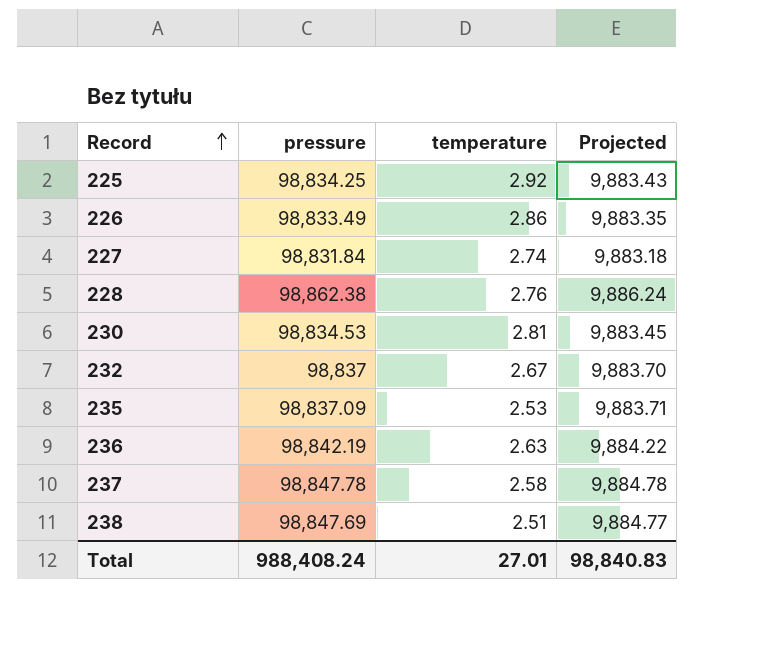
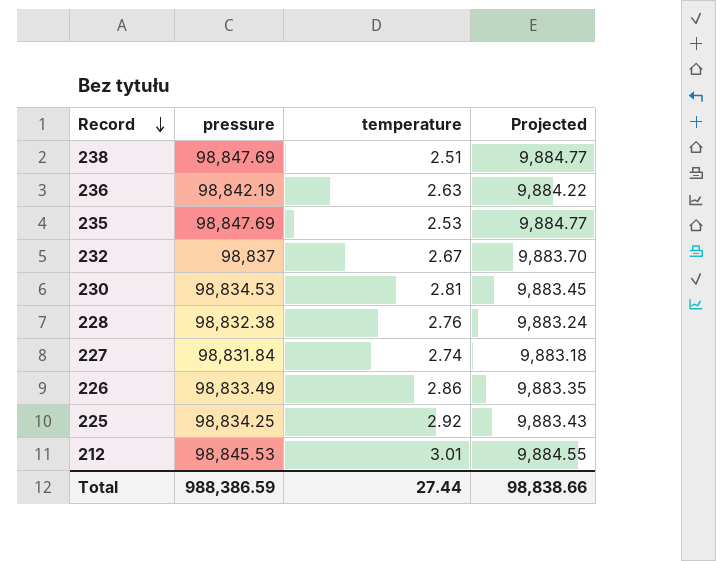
row order: Record ascending -> Record descending
row 237: 98,847.78 | 2.58 | 9,884.78 -> none
235 | pressure: 98,837.09 -> 98,847.69
235 | Projected: 9,883.71 -> 9,884.77
228 | pressure: 98,862.38 -> 98,832.38
228 | Projected: 9,886.24 -> 9,883.24
row 212: none -> 98,845.53 | 3.01 | 9,884.55
Total | pressure: 988,408.24 -> 988,386.59
Total | temperature: 27.01 -> 27.44
Total | Projected: 98,840.83 -> 98,838.66

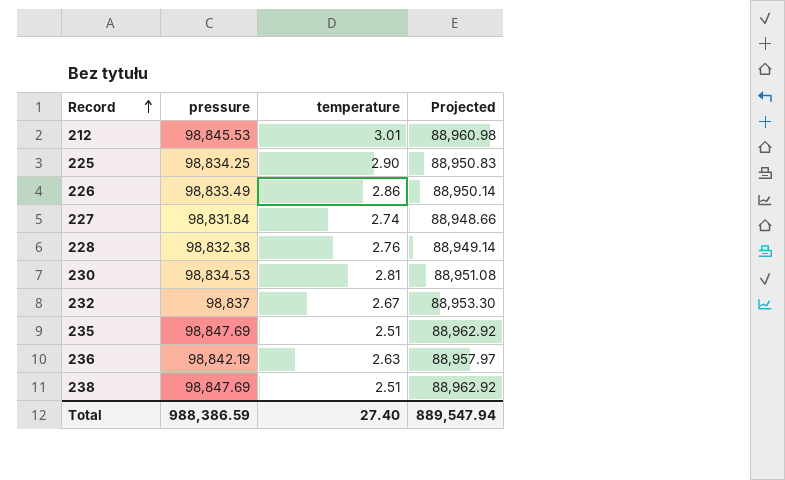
row order: Record descending -> Record ascending
column Projected | formula: [pressure] * 0.1 -> [pressure] * 0.9
225 | temperature: 2.92 -> 2.90
235 | temperature: 2.53 -> 2.51
Total | temperature: 27.44 -> 27.40
Total | Projected: 98,838.66 -> 889,547.94

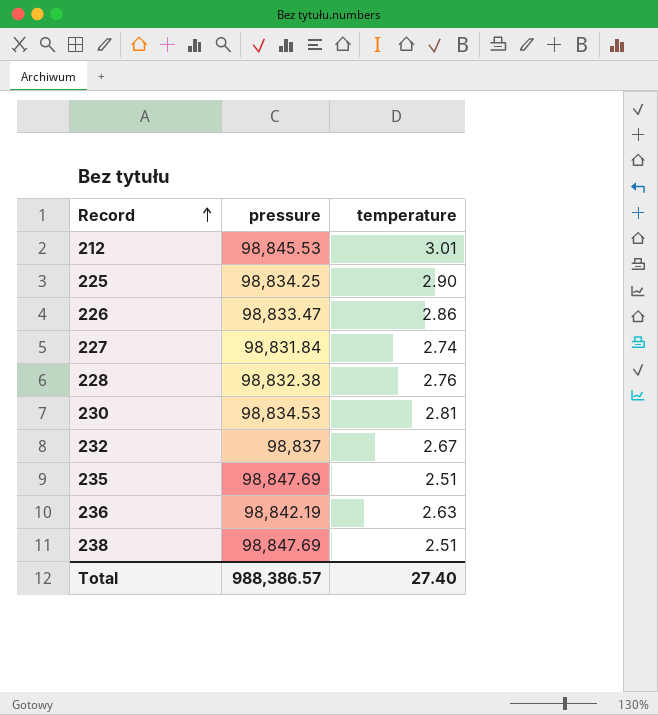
column Projected | formula: [pressure] * 0.9 -> none
226 | pressure: 98,833.49 -> 98,833.47
Total | pressure: 988,386.59 -> 988,386.57

